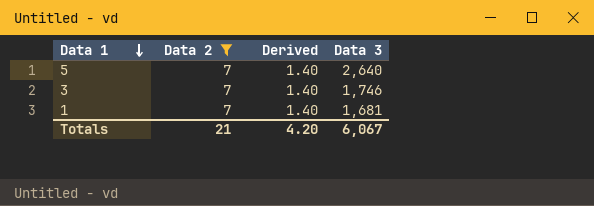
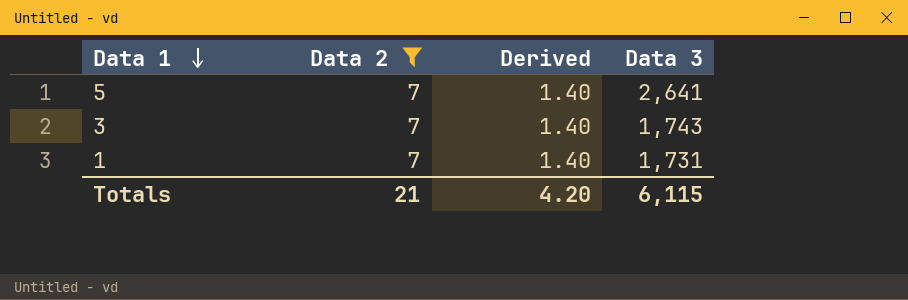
5 | Data 3: 2,640 -> 2,641
3 | Data 3: 1,746 -> 1,743
1 | Data 3: 1,681 -> 1,731
Totals | Data 3: 6,067 -> 6,115

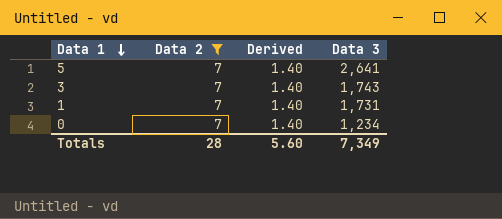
row 0: none -> 7 | 1.40 | 1,234
Totals | Data 2: 21 -> 28
Totals | Derived: 4.20 -> 5.60
Totals | Data 3: 6,115 -> 7,349

